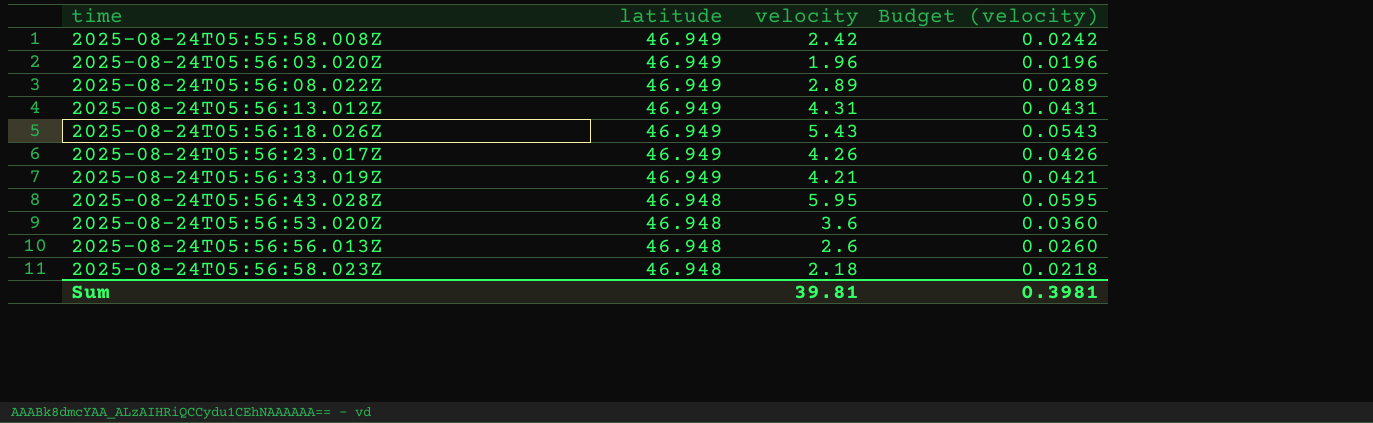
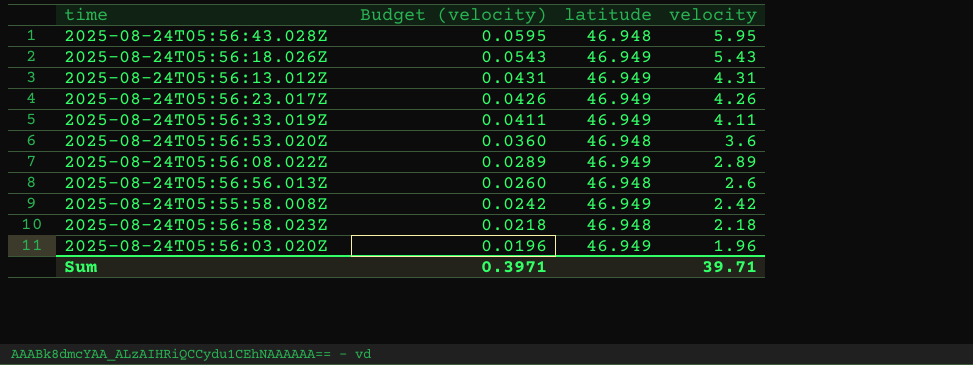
row order: time ascending -> Budget (velocity) descending
column Budget (velocity) | position: 4 -> 2
2025-08-24T05:56:33.019Z | Budget (velocity): 0.0421 -> 0.0411
2025-08-24T05:56:33.019Z | velocity: 4.21 -> 4.11
Sum | Budget (velocity): 0.3981 -> 0.3971
Sum | velocity: 39.81 -> 39.71

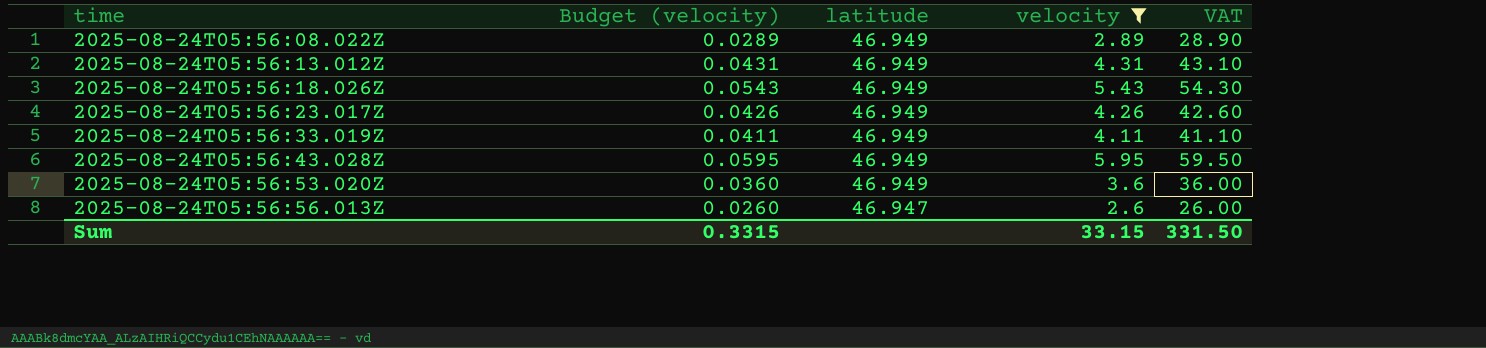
filter: none -> velocity >= 2.6
row order: Budget (velocity) descending -> time ascending
column VAT | formula: none -> [velocity] * 10
2025-08-24T05:56:43.028Z | latitude: 46.948 -> 46.949
2025-08-24T05:56:53.020Z | latitude: 46.948 -> 46.949
2025-08-24T05:56:56.013Z | latitude: 46.948 -> 46.947
Sum | Budget (velocity): 0.3971 -> 0.3315
Sum | velocity: 39.71 -> 33.15

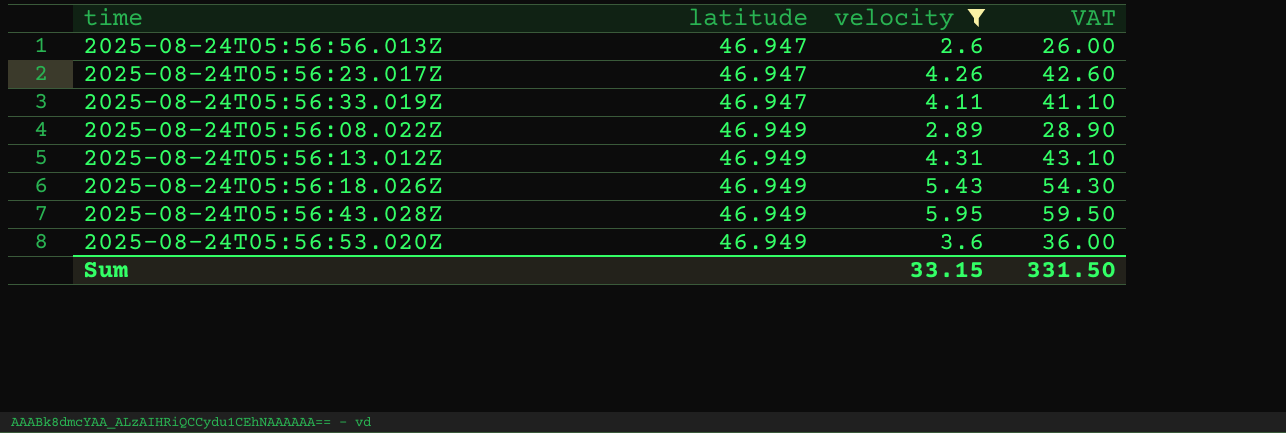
row order: time ascending -> latitude ascending
column Budget (velocity) | formula: [velocity] * 0.01 -> none
2025-08-24T05:56:23.017Z | latitude: 46.949 -> 46.947
2025-08-24T05:56:33.019Z | latitude: 46.949 -> 46.947

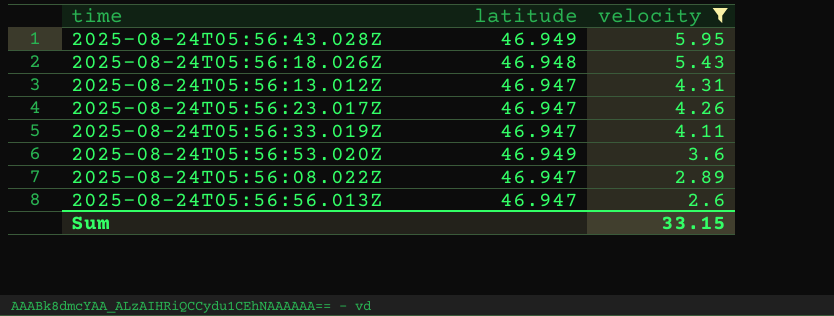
row order: latitude ascending -> velocity descending
column VAT | formula: [velocity] * 10 -> none
2025-08-24T05:56:18.026Z | latitude: 46.949 -> 46.948
2025-08-24T05:56:13.012Z | latitude: 46.949 -> 46.947
2025-08-24T05:56:08.022Z | latitude: 46.949 -> 46.947

